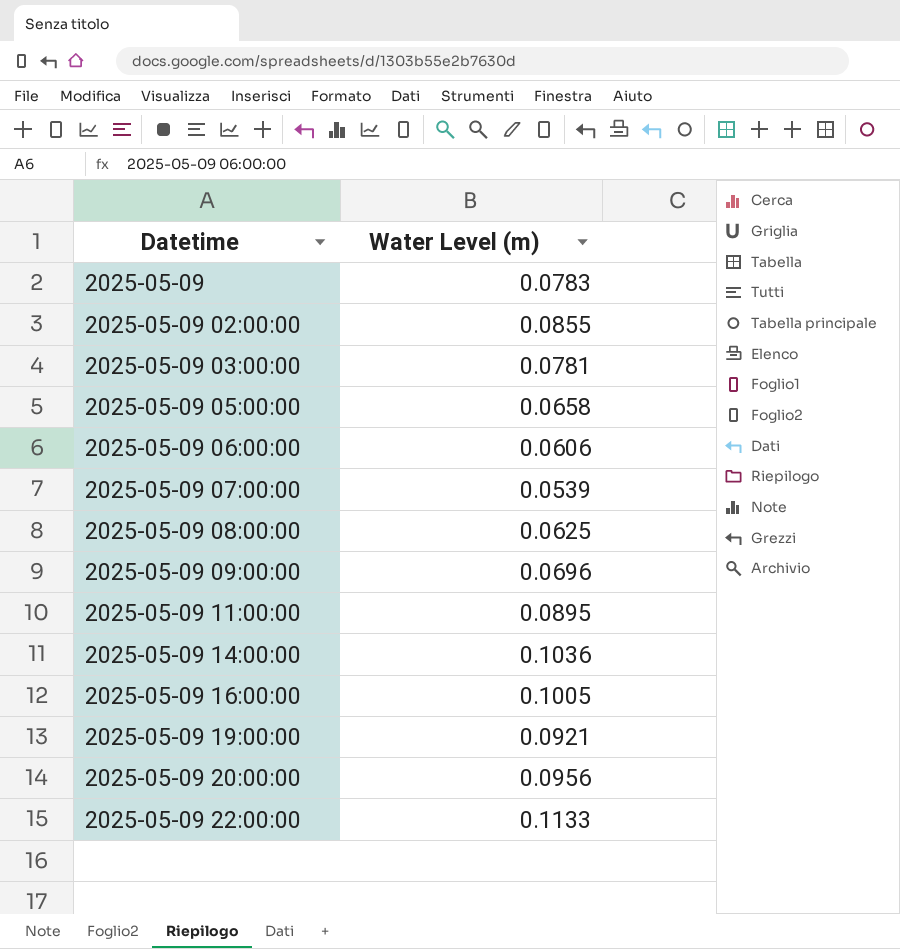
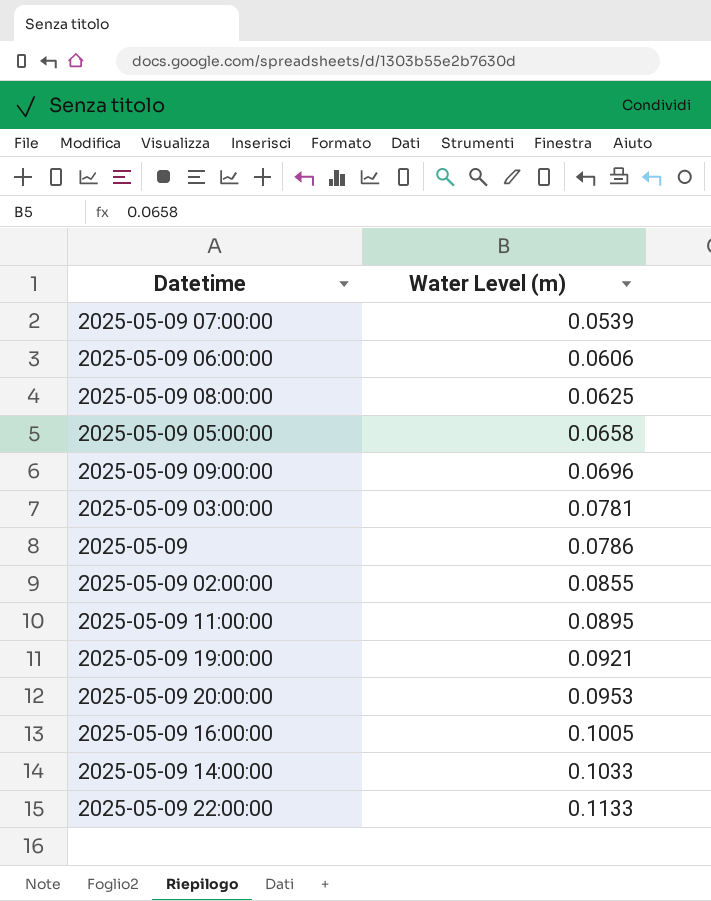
row order: Datetime ascending -> Water Level (m) ascending
2025-05-09 | Water Level (m): 0.0783 -> 0.0786
2025-05-09 20:00:00 | Water Level (m): 0.0956 -> 0.0953
2025-05-09 14:00:00 | Water Level (m): 0.1036 -> 0.1033

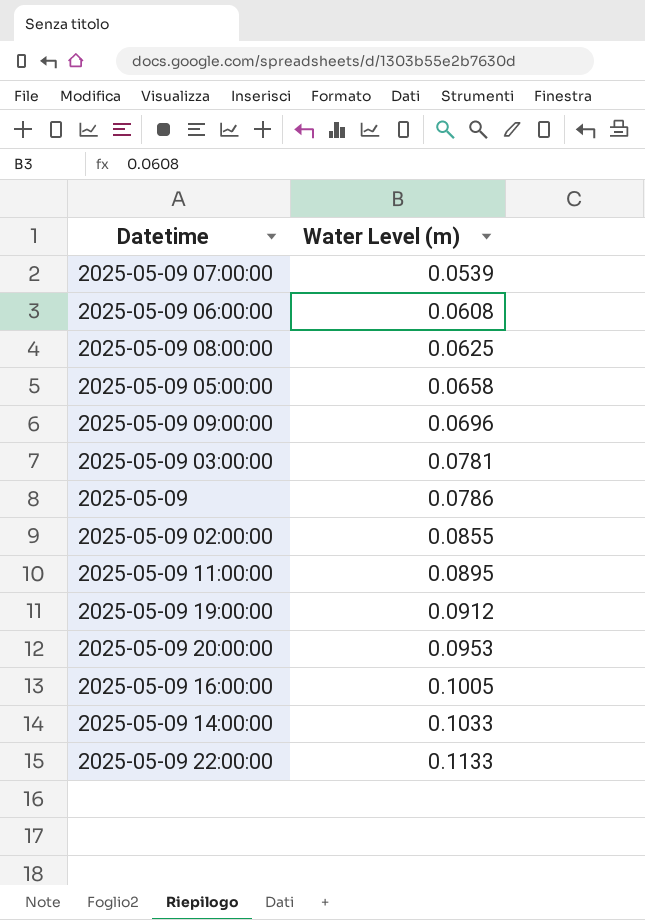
2025-05-09 06:00:00 | Water Level (m): 0.0606 -> 0.0608
2025-05-09 19:00:00 | Water Level (m): 0.0921 -> 0.0912

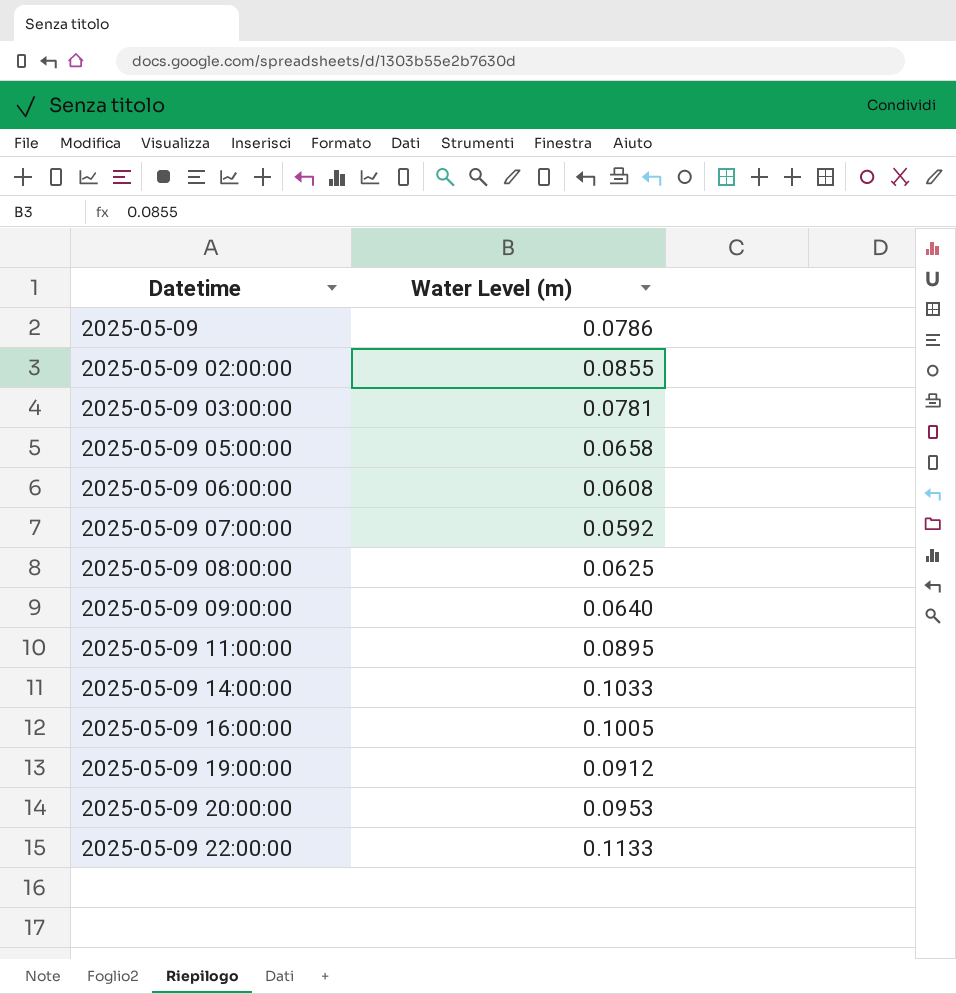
row order: Water Level (m) ascending -> Datetime ascending
2025-05-09 07:00:00 | Water Level (m): 0.0539 -> 0.0592
2025-05-09 09:00:00 | Water Level (m): 0.0696 -> 0.0640

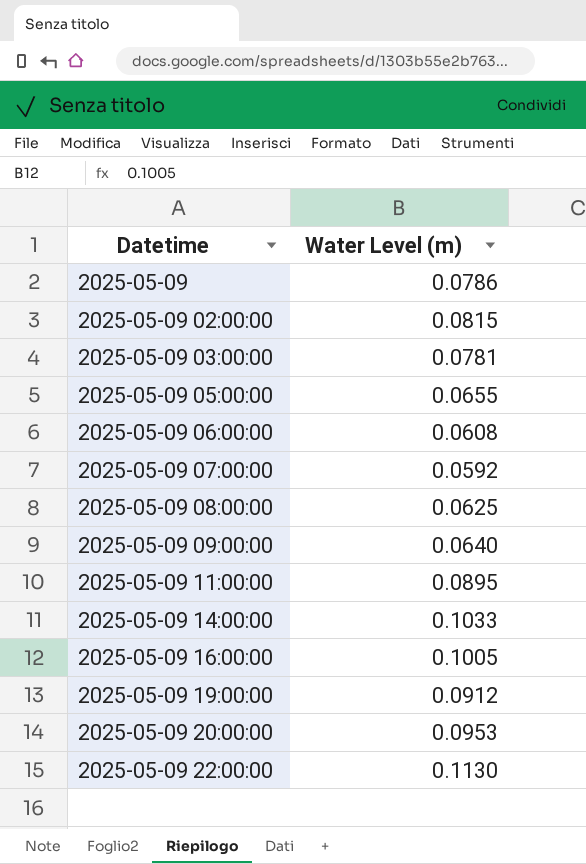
2025-05-09 02:00:00 | Water Level (m): 0.0855 -> 0.0815
2025-05-09 05:00:00 | Water Level (m): 0.0658 -> 0.0655
2025-05-09 22:00:00 | Water Level (m): 0.1133 -> 0.1130

